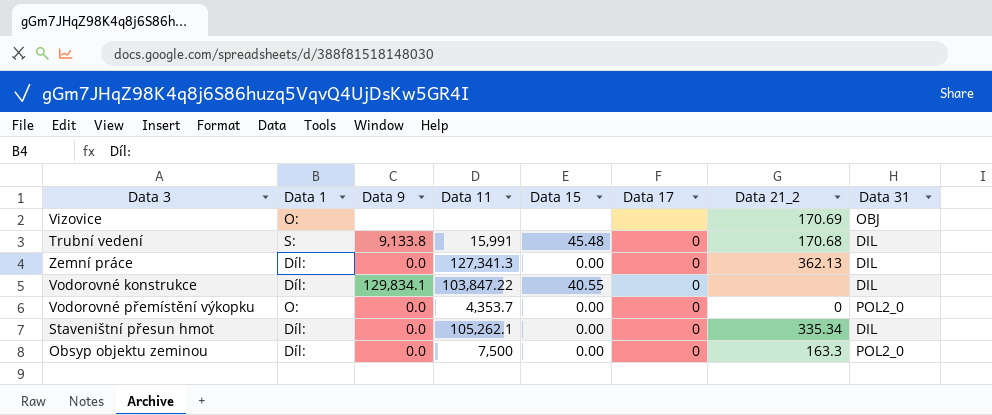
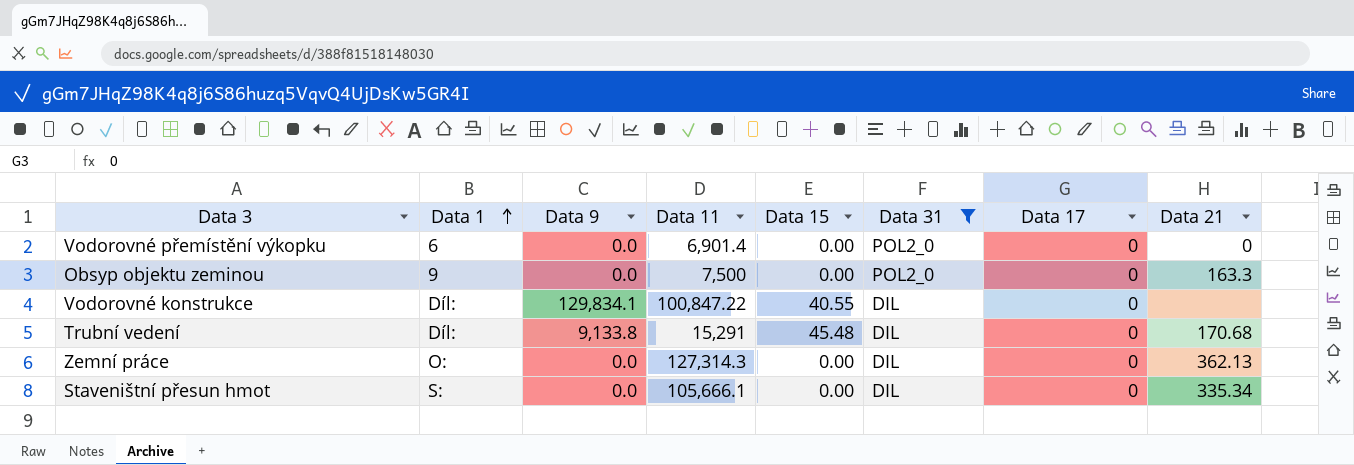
filter: none -> Data 31 != OBJ
row order: none -> Data 1 ascending
column Data 31 | position: 8 -> 6
column name: Data 21_2 -> Data 21
Vodorovné přemístění výkopku | Data 1: O: -> 6
Vodorovné přemístění výkopku | Data 11: 4,353.7 -> 6,901.4
Obsyp objektu zeminou | Data 1: Díl: -> 9
Vodorovné konstrukce | Data 11: 103,847.22 -> 100,847.22
Trubní vedení | Data 1: S: -> Díl:
Trubní vedení | Data 11: 15,991 -> 15,291
Zemní práce | Data 1: Díl: -> O:
Zemní práce | Data 11: 127,341.3 -> 127,314.3
Staveništní přesun hmot | Data 1: Díl: -> S:
Staveništní přesun hmot | Data 11: 105,262.1 -> 105,666.1

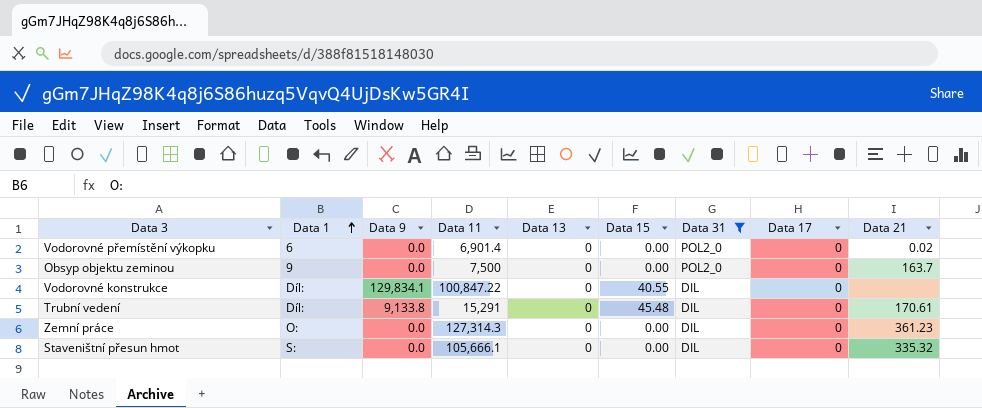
column Data 13 | position: none -> 5
Vodorovné přemístění výkopku | Data 21: 0 -> 0.02
Obsyp objektu zeminou | Data 21: 163.3 -> 163.7
Trubní vedení | Data 21: 170.68 -> 170.61
Zemní práce | Data 21: 362.13 -> 361.23
Staveništní přesun hmot | Data 21: 335.34 -> 335.32

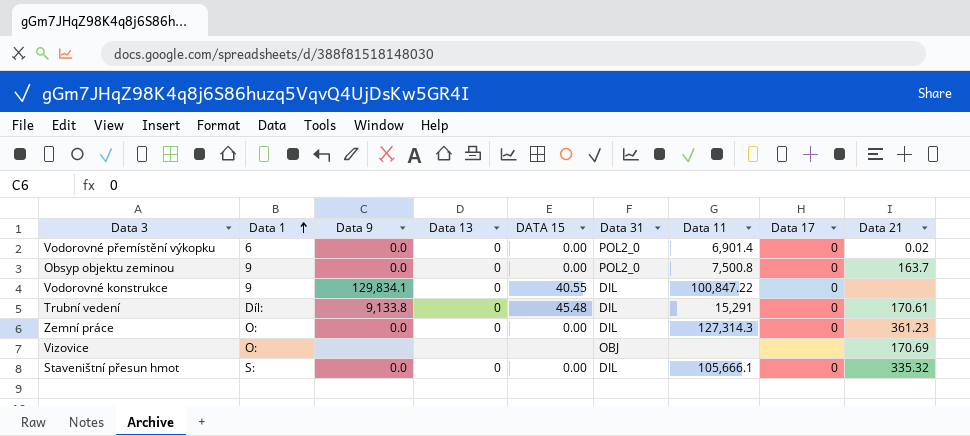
filter: Data 31 != OBJ -> none
column name: Data 15 -> DATA 15
column Data 11 | position: 4 -> 7
Obsyp objektu zeminou | Data 11: 7,500 -> 7,500.8
Vodorovné konstrukce | Data 1: Díl: -> 9

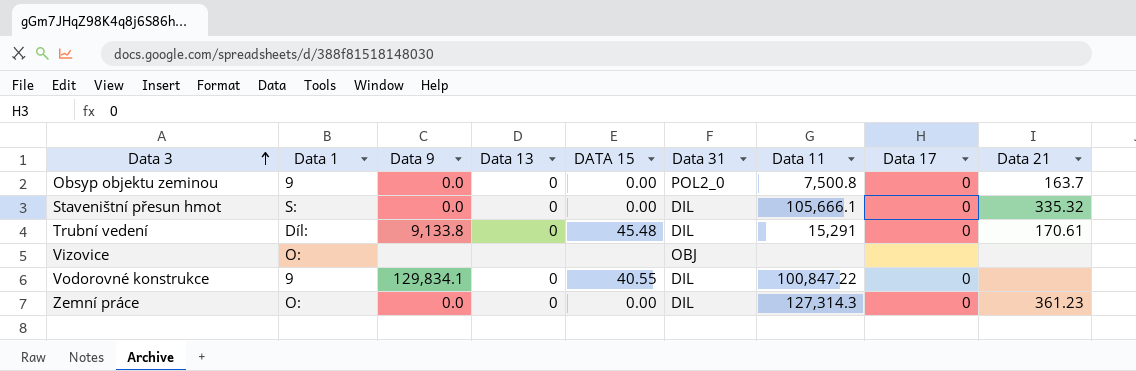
row order: Data 1 ascending -> Data 3 ascending
row Vodorovné přemístění výkopku: 6 | 0.0 | 0 | 0.00 | POL2_0 | 6,901.4 | 0 | 0.02 -> none
Vizovice | Data 21: 170.69 -> none

